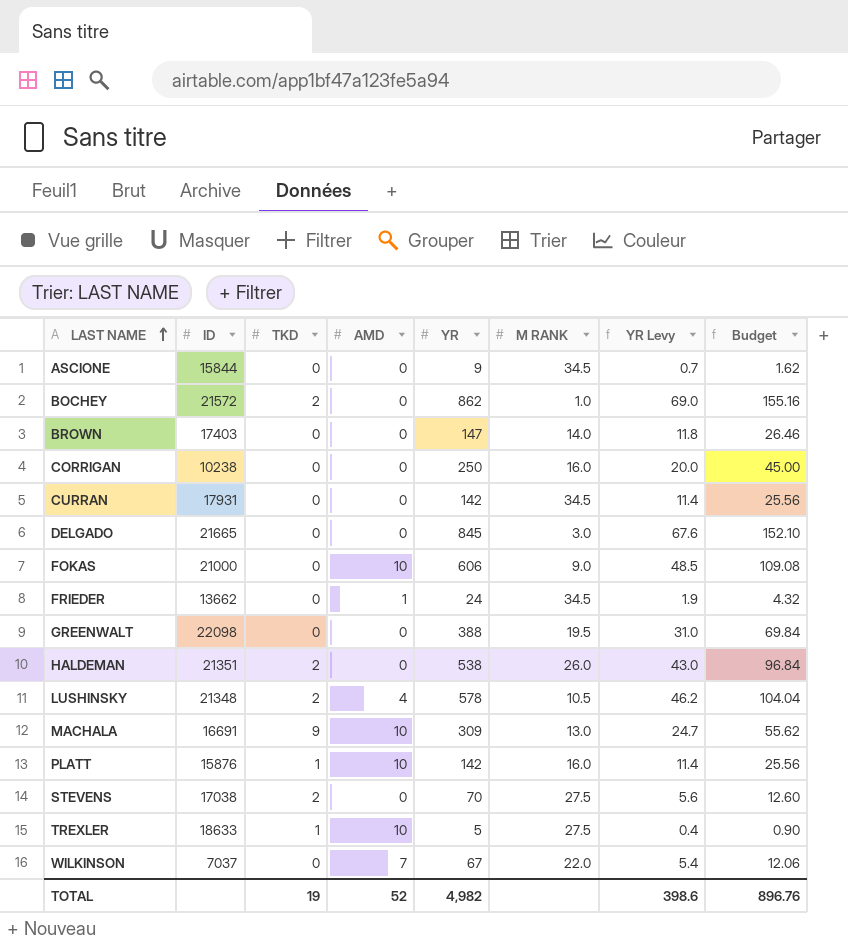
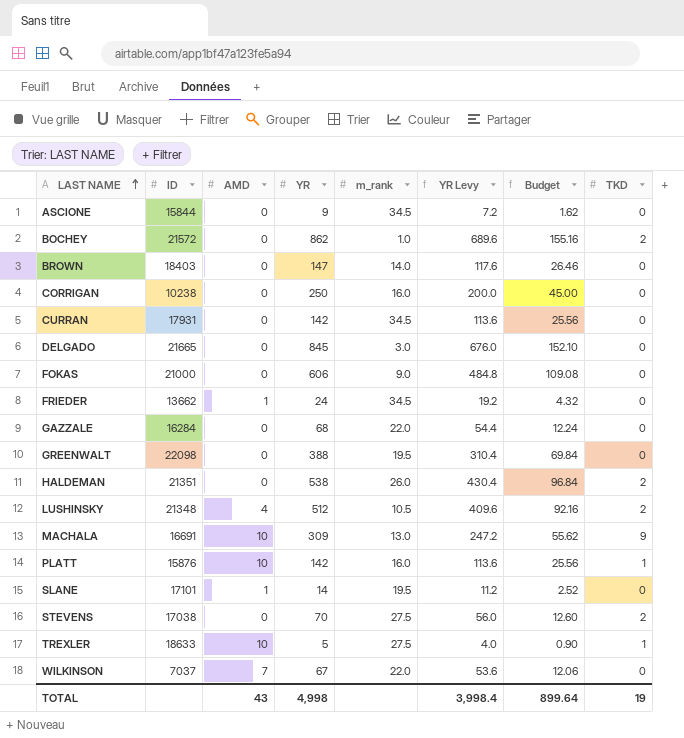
column name: M RANK -> m_rank
column YR Levy | formula: [YR] * 0.08 -> [YR] * 0.8
column TKD | position: 3 -> 8
BROWN | ID: 17403 -> 18403
FOKAS | AMD: 10 -> 0
row GAZZALE: none -> 16284 | 0 | 68 | 22.0 | 54.4 | 12.24 | 0
LUSHINSKY | YR: 578 -> 512
LUSHINSKY | Budget: 104.04 -> 92.16
row SLANE: none -> 17101 | 1 | 14 | 19.5 | 11.2 | 2.52 | 0
TOTAL | AMD: 52 -> 43
TOTAL | YR: 4,982 -> 4,998
TOTAL | YR Levy: 398.6 -> 3,998.4
TOTAL | Budget: 896.76 -> 899.64

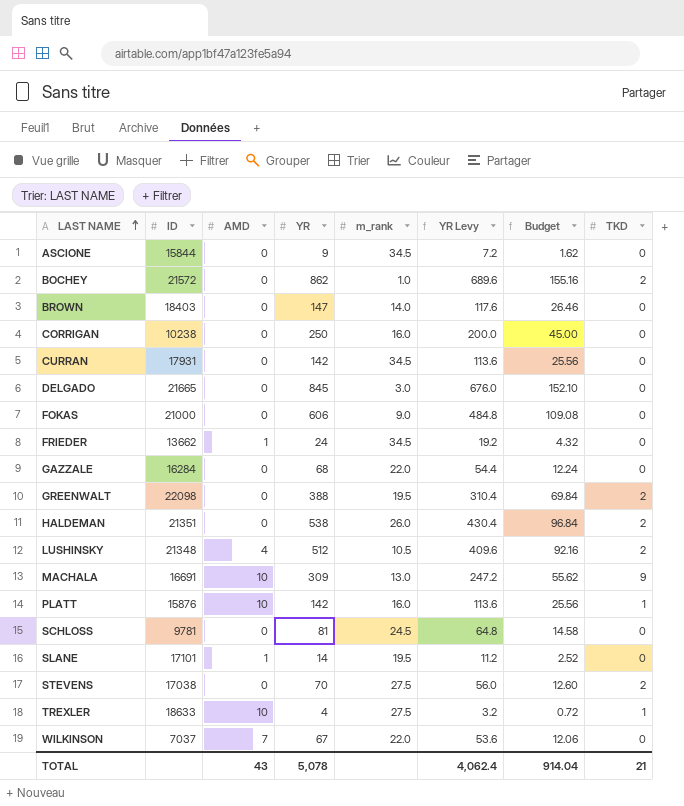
GREENWALT | TKD: 0 -> 2
row SCHLOSS: none -> 9781 | 0 | 81 | 24.5 | 64.8 | 14.58 | 0
TREXLER | YR: 5 -> 4
TREXLER | YR Levy: 4.0 -> 3.2
TREXLER | Budget: 0.90 -> 0.72
TOTAL | YR: 4,998 -> 5,078
TOTAL | YR Levy: 3,998.4 -> 4,062.4
TOTAL | Budget: 899.64 -> 914.04
TOTAL | TKD: 19 -> 21

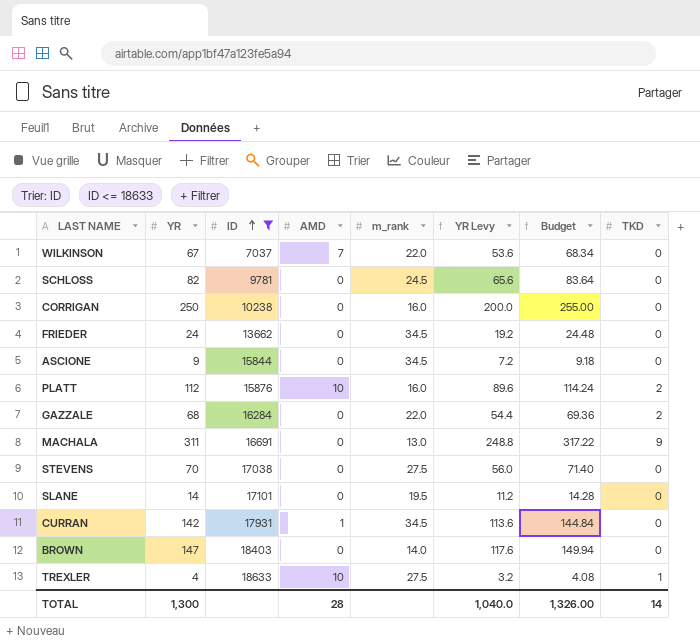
filter: none -> ID <= 18633
row order: LAST NAME ascending -> ID ascending
column YR | position: 4 -> 2
column Budget | formula: [YR] * 0.18 -> [YR] * 1.02
SCHLOSS | YR: 81 -> 82
SCHLOSS | YR Levy: 64.8 -> 65.6
FRIEDER | AMD: 1 -> 0
PLATT | YR: 142 -> 112
PLATT | YR Levy: 113.6 -> 89.6
PLATT | TKD: 1 -> 2
GAZZALE | TKD: 0 -> 2
MACHALA | YR: 309 -> 311
MACHALA | AMD: 10 -> 0
MACHALA | YR Levy: 247.2 -> 248.8
STEVENS | TKD: 2 -> 0
SLANE | AMD: 1 -> 0
CURRAN | AMD: 0 -> 1
TOTAL | YR: 5,078 -> 1,300
TOTAL | AMD: 43 -> 28
TOTAL | YR Levy: 4,062.4 -> 1,040.0
TOTAL | Budget: 914.04 -> 1,326.00
TOTAL | TKD: 21 -> 14

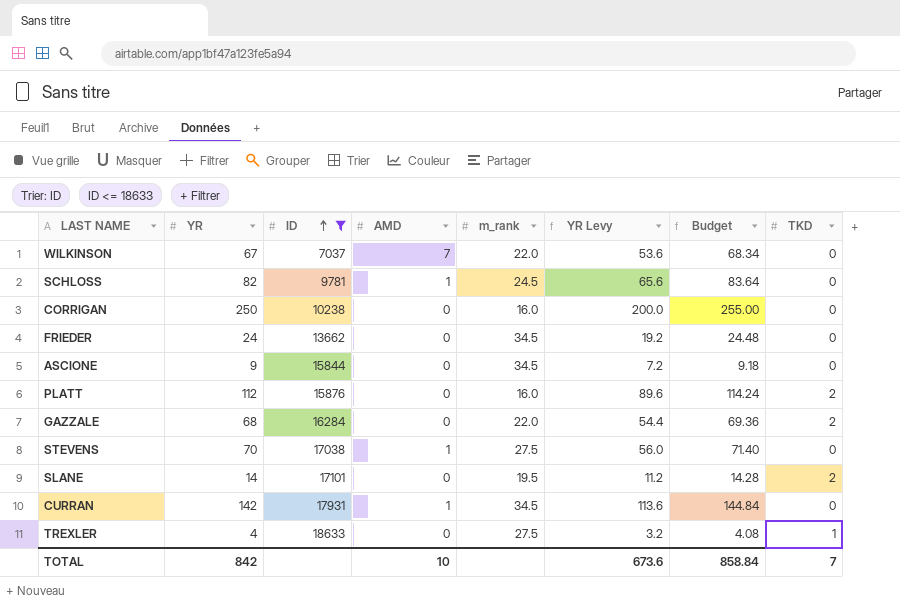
row MACHALA: 311 | 16691 | 0 | 13.0 | 248.8 | 317.22 | 9 -> none
row BROWN: 147 | 18403 | 0 | 14.0 | 117.6 | 149.94 | 0 -> none
SCHLOSS | AMD: 0 -> 1
PLATT | AMD: 10 -> 0
STEVENS | AMD: 0 -> 1
SLANE | TKD: 0 -> 2
TREXLER | AMD: 10 -> 0
TOTAL | YR: 1,300 -> 842
TOTAL | AMD: 28 -> 10
TOTAL | YR Levy: 1,040.0 -> 673.6
TOTAL | Budget: 1,326.00 -> 858.84
TOTAL | TKD: 14 -> 7

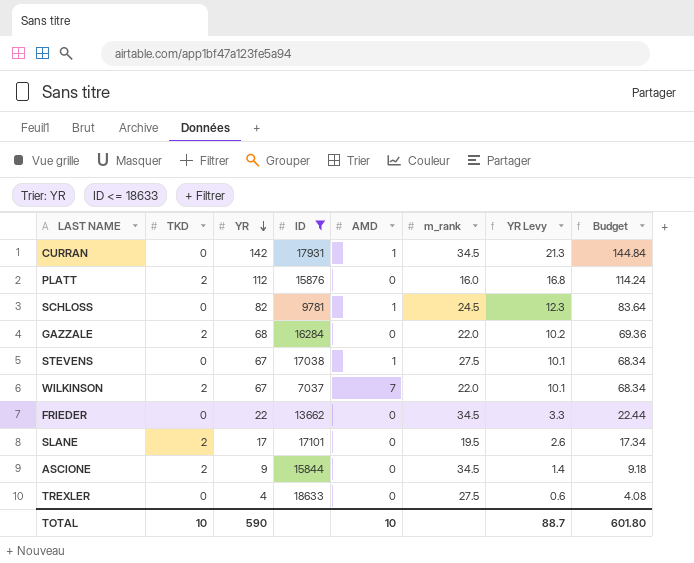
row order: ID ascending -> YR descending
column TKD | position: 8 -> 2
column YR Levy | formula: [YR] * 0.8 -> [YR] * 0.15
row CORRIGAN: 250 | 10238 | 0 | 16.0 | 200.0 | 255.00 | 0 -> none
STEVENS | YR: 70 -> 67
STEVENS | Budget: 71.40 -> 68.34
WILKINSON | TKD: 0 -> 2
FRIEDER | YR: 24 -> 22
FRIEDER | Budget: 24.48 -> 22.44
SLANE | YR: 14 -> 17
SLANE | Budget: 14.28 -> 17.34
ASCIONE | TKD: 0 -> 2
TREXLER | TKD: 1 -> 0
TOTAL | TKD: 7 -> 10
TOTAL | YR: 842 -> 590
TOTAL | YR Levy: 673.6 -> 88.7
TOTAL | Budget: 858.84 -> 601.80

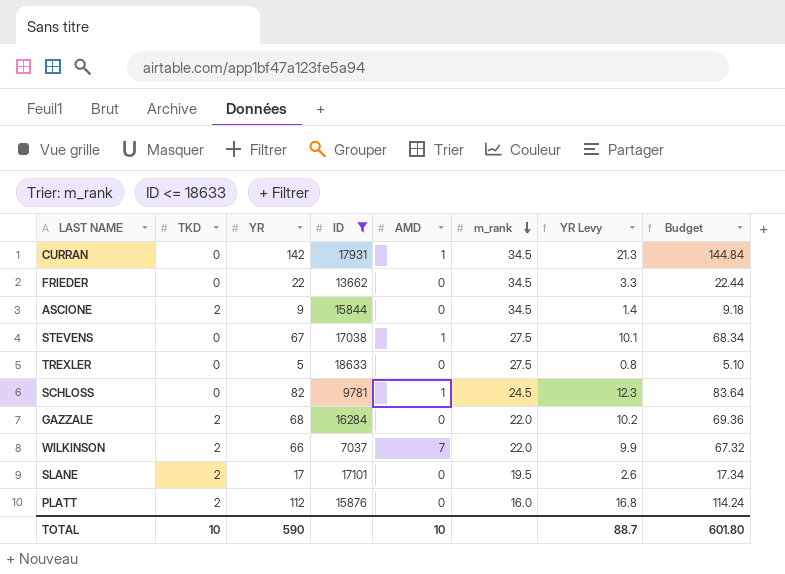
row order: YR descending -> m_rank descending
TREXLER | YR: 4 -> 5
TREXLER | YR Levy: 0.6 -> 0.8
TREXLER | Budget: 4.08 -> 5.10
WILKINSON | YR: 67 -> 66
WILKINSON | YR Levy: 10.1 -> 9.9
WILKINSON | Budget: 68.34 -> 67.32

